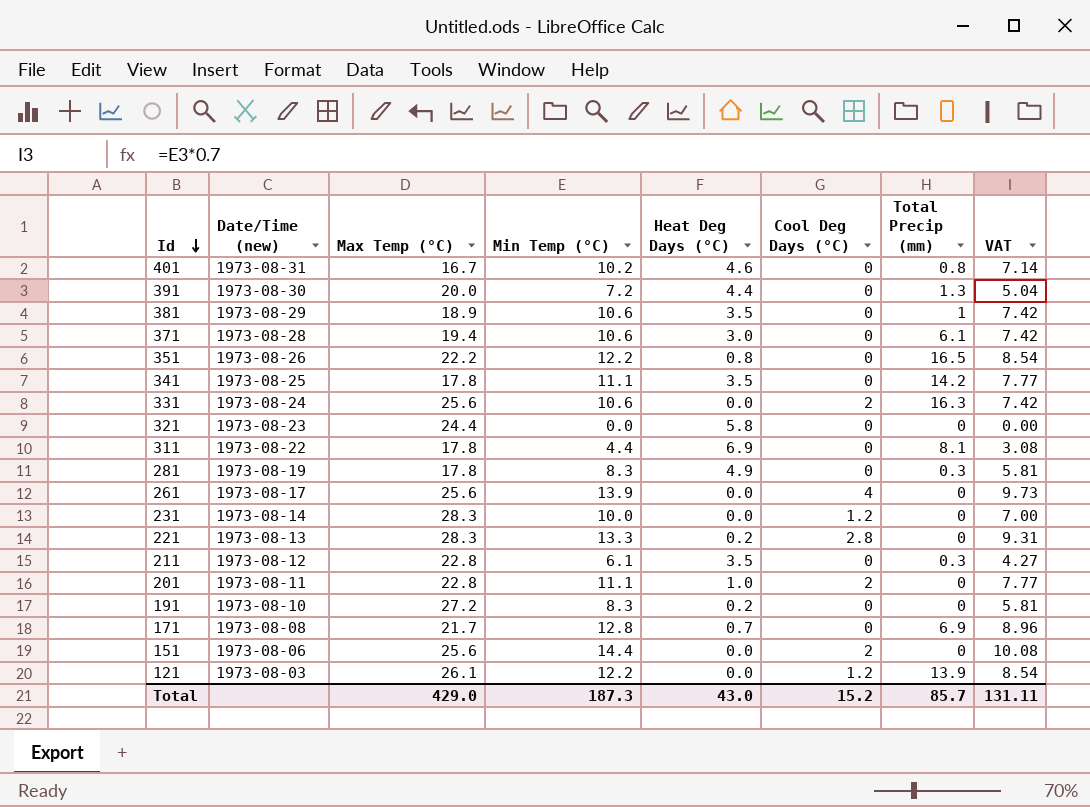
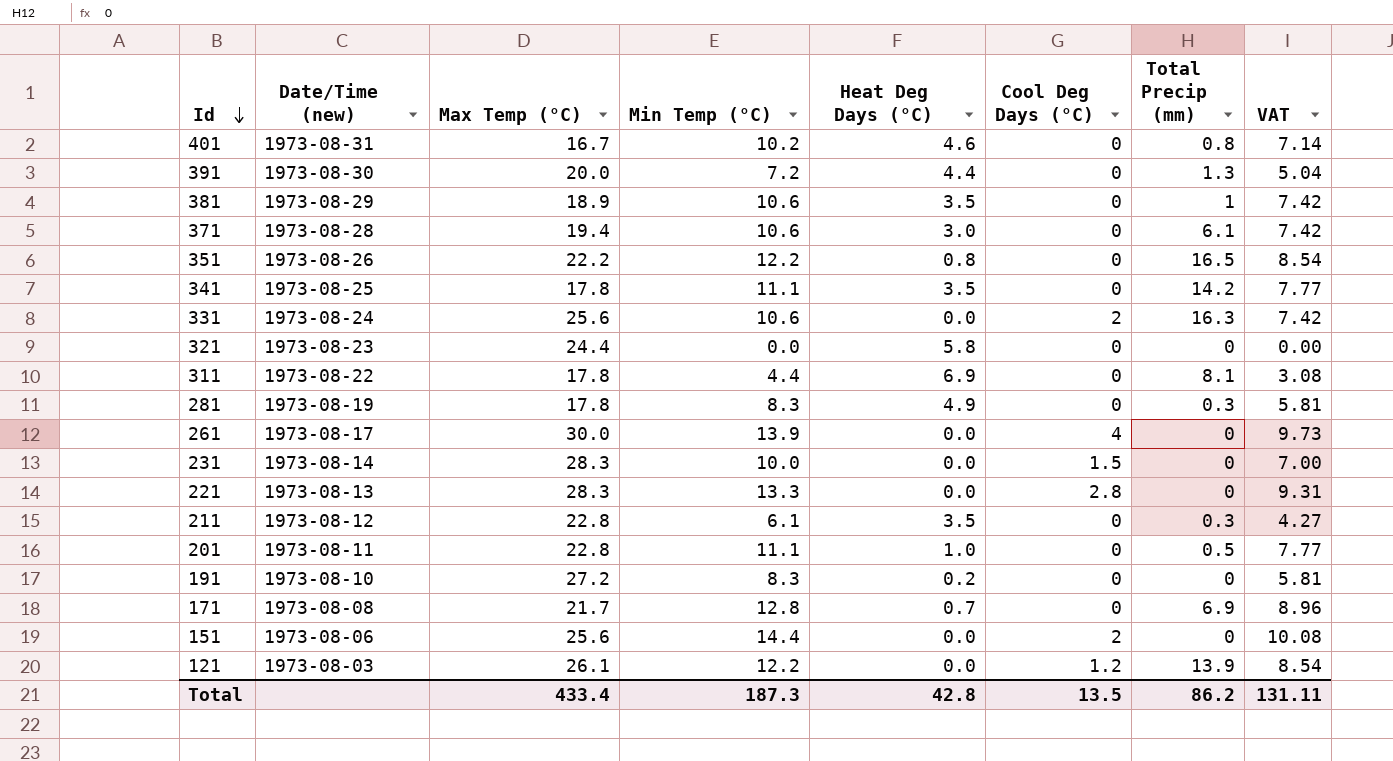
261 | Max Temp (°C): 25.6 -> 30.0
231 | Cool Deg Days (°C): 1.2 -> 1.5
221 | Heat Deg Days (°C): 0.2 -> 0.0
201 | Cool Deg Days (°C): 2 -> 0
201 | Total Precip (mm): 0 -> 0.5
Total | Max Temp (°C): 429.0 -> 433.4
Total | Heat Deg Days (°C): 43.0 -> 42.8
Total | Cool Deg Days (°C): 15.2 -> 13.5
Total | Total Precip (mm): 85.7 -> 86.2

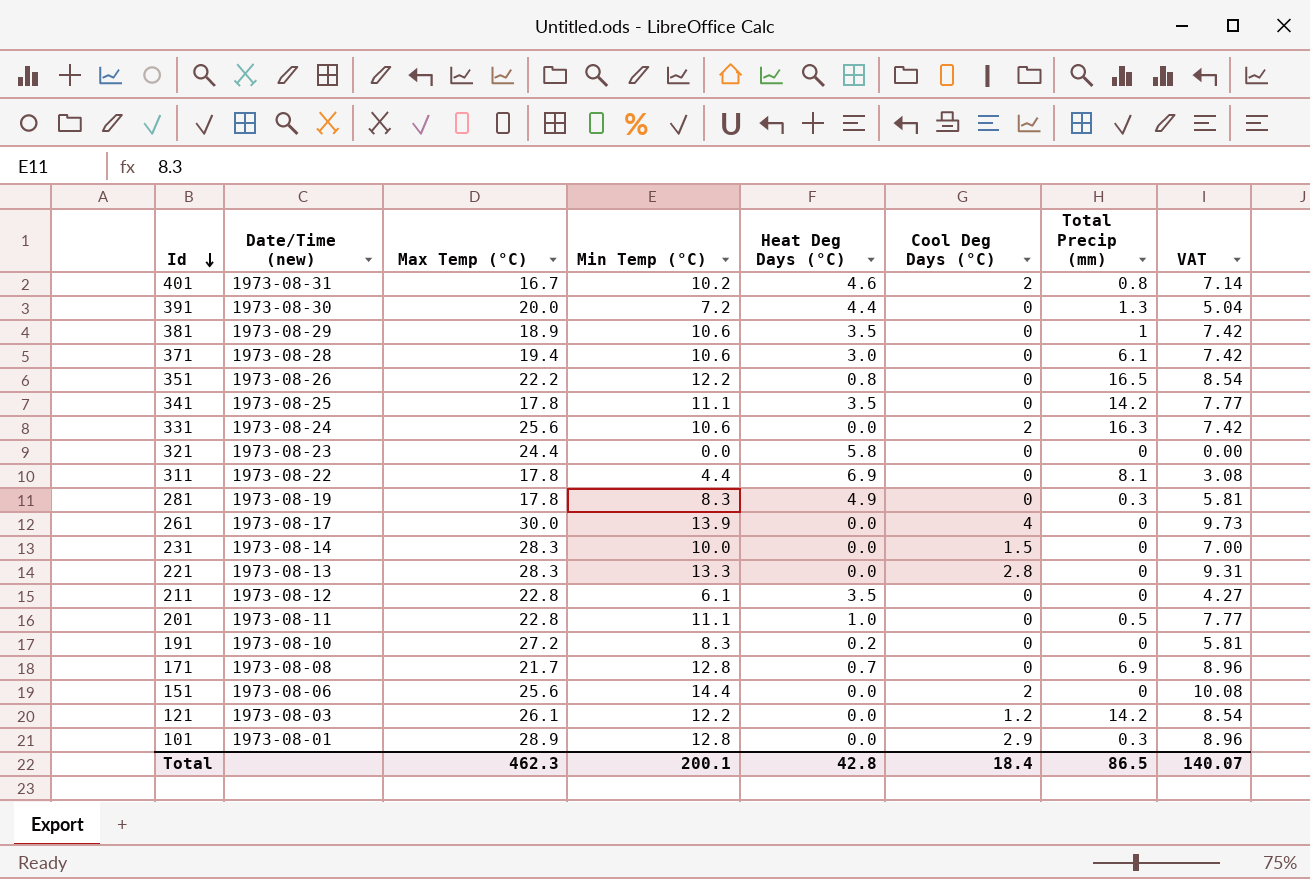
401 | Cool Deg Days (°C): 0 -> 2
211 | Total Precip (mm): 0.3 -> 0
121 | Total Precip (mm): 13.9 -> 14.2
row 101: none -> 1973-08-01 | 28.9 | 12.8 | 0.0 | 2.9 | 0.3 | 8.96
Total | Max Temp (°C): 433.4 -> 462.3
Total | Min Temp (°C): 187.3 -> 200.1
Total | Cool Deg Days (°C): 13.5 -> 18.4
Total | Total Precip (mm): 86.2 -> 86.5
Total | VAT: 131.11 -> 140.07

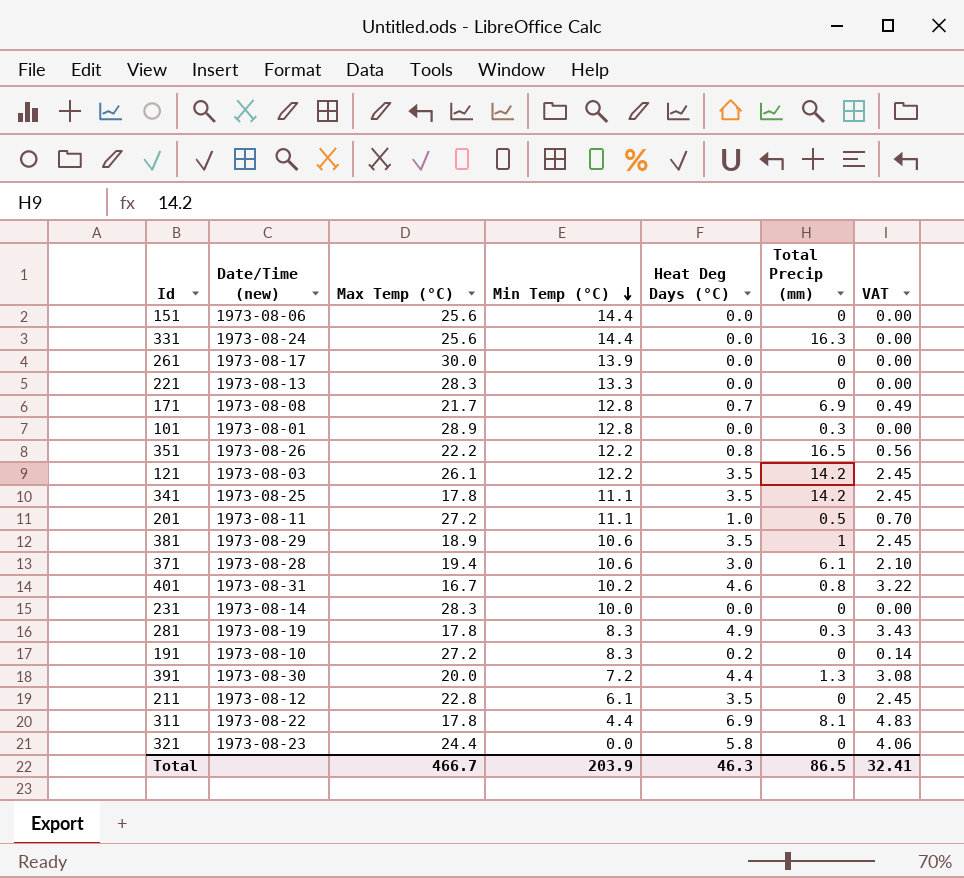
row order: Id descending -> Min Temp (°C) descending
column Cool Deg Days (°C) | position: 6 -> none
column VAT | formula: [Min Temp (°C)] * 0.7 -> [Heat Deg Days (°C)] * 0.7
331 | Min Temp (°C): 10.6 -> 14.4
121 | Heat Deg Days (°C): 0.0 -> 3.5
201 | Max Temp (°C): 22.8 -> 27.2
Total | Max Temp (°C): 462.3 -> 466.7
Total | Min Temp (°C): 200.1 -> 203.9
Total | Heat Deg Days (°C): 42.8 -> 46.3
Total | VAT: 140.07 -> 32.41

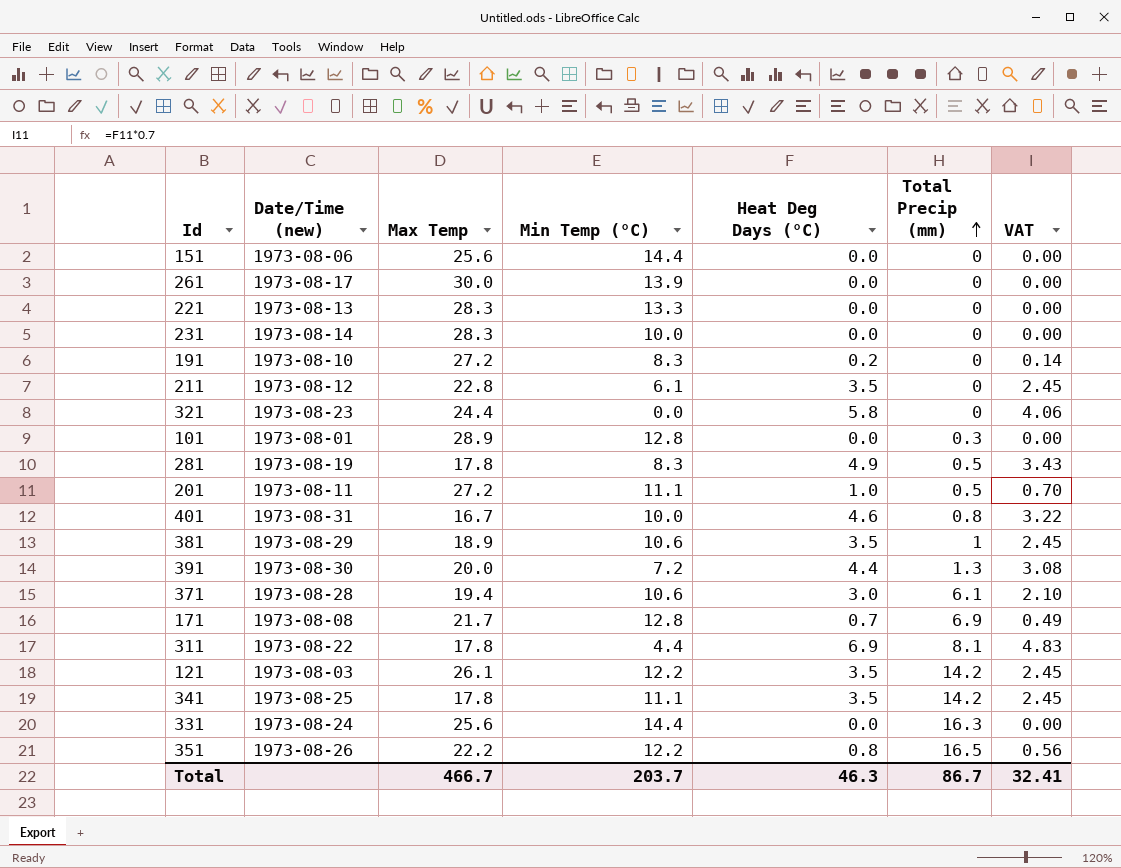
row order: Min Temp (°C) descending -> Total Precip (mm) ascending
column name: Max Temp (°C) -> Max Temp
281 | Total Precip (mm): 0.3 -> 0.5
401 | Min Temp (°C): 10.2 -> 10.0
Total | Min Temp (°C): 203.9 -> 203.7
Total | Total Precip (mm): 86.5 -> 86.7

